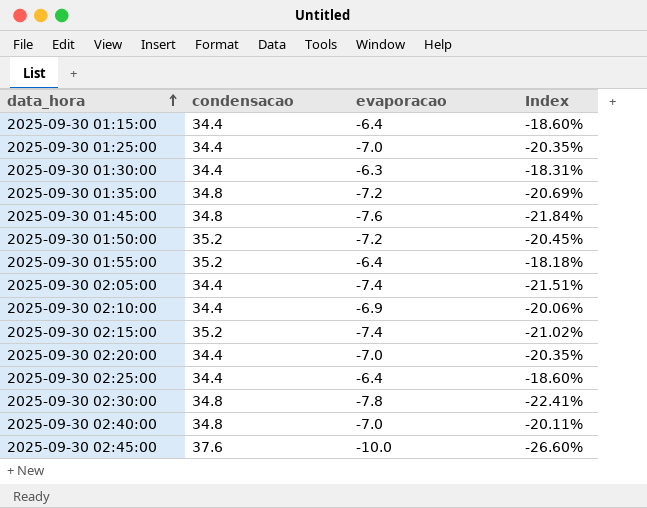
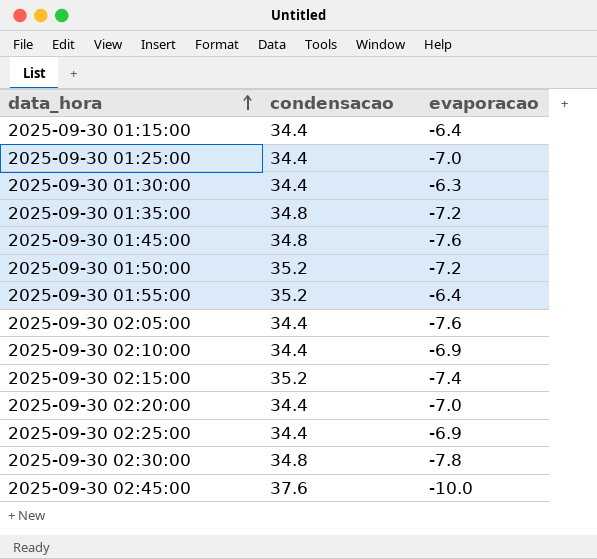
column Index | formula: [evaporacao] / [condensacao] -> none
row 2025-09-30 02:40:00: 34.8 | -7.0 | -20.11% -> none
2025-09-30 02:05:00 | evaporacao: -7.4 -> -7.6
2025-09-30 02:25:00 | evaporacao: -6.4 -> -6.9

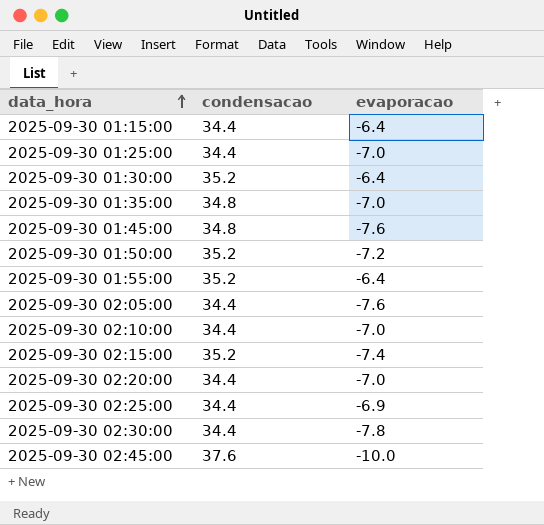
2025-09-30 01:30:00 | condensacao: 34.4 -> 35.2
2025-09-30 01:30:00 | evaporacao: -6.3 -> -6.4
2025-09-30 01:35:00 | evaporacao: -7.2 -> -7.0
2025-09-30 02:10:00 | evaporacao: -6.9 -> -7.0
2025-09-30 02:30:00 | condensacao: 34.8 -> 34.4

